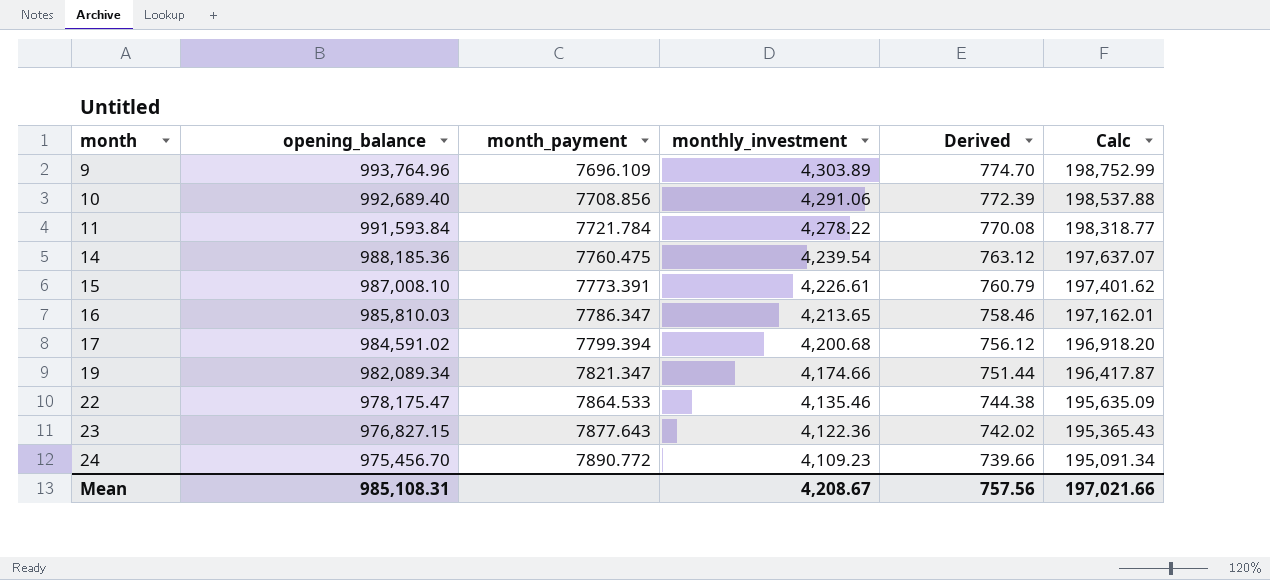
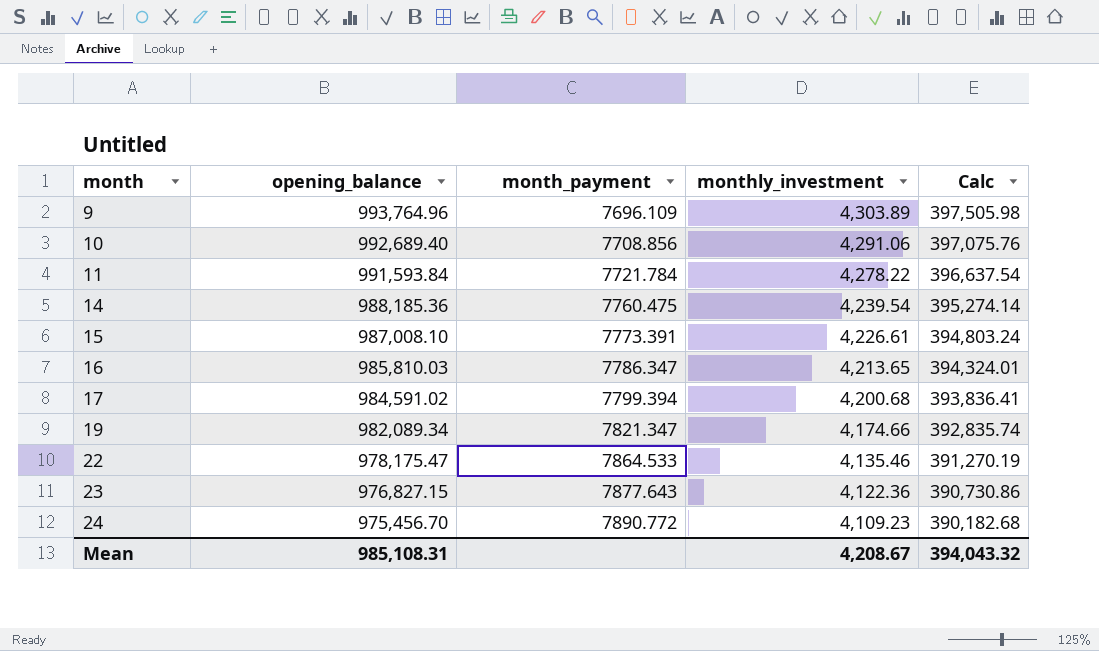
column Derived | formula: [monthly_investment] * 0.18 -> none
column Calc | formula: [opening_balance] * 0.2 -> [opening_balance] * 0.4
Mean | Calc: 197,021.66 -> 394,043.32

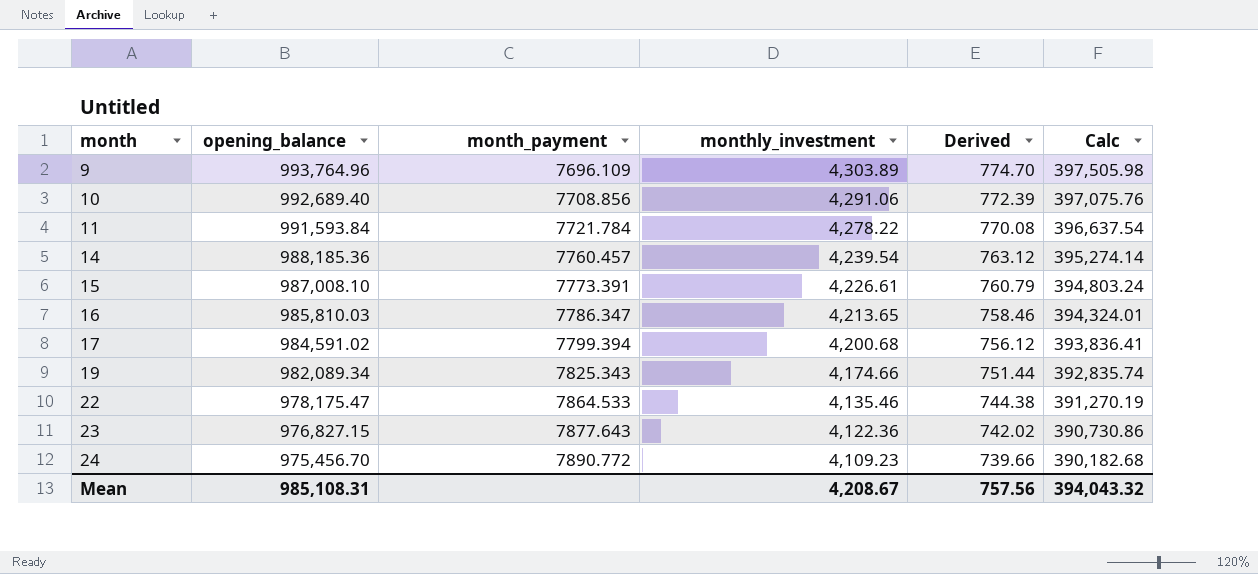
column Derived | formula: none -> [monthly_investment] * 0.18
14 | month_payment: 7760.475 -> 7760.457
19 | month_payment: 7821.347 -> 7825.343

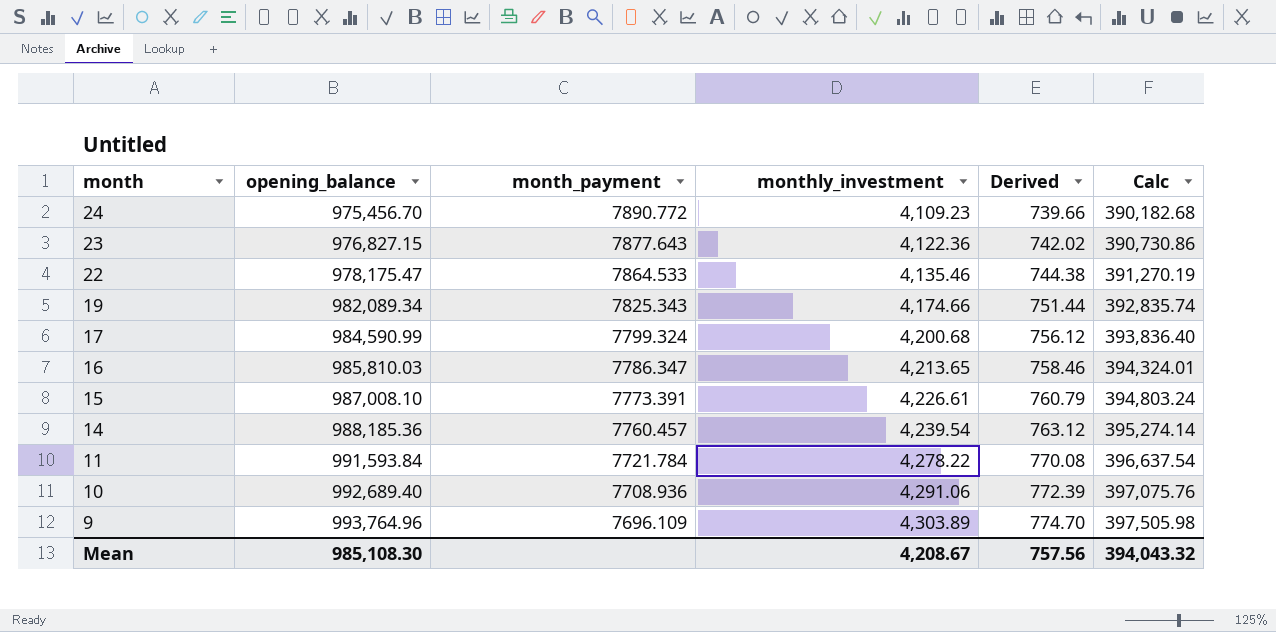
row order: month ascending -> month descending
17 | opening_balance: 984,591.02 -> 984,590.99
17 | month_payment: 7799.394 -> 7799.324
17 | Calc: 393,836.41 -> 393,836.40
10 | month_payment: 7708.856 -> 7708.936
Mean | opening_balance: 985,108.31 -> 985,108.30

